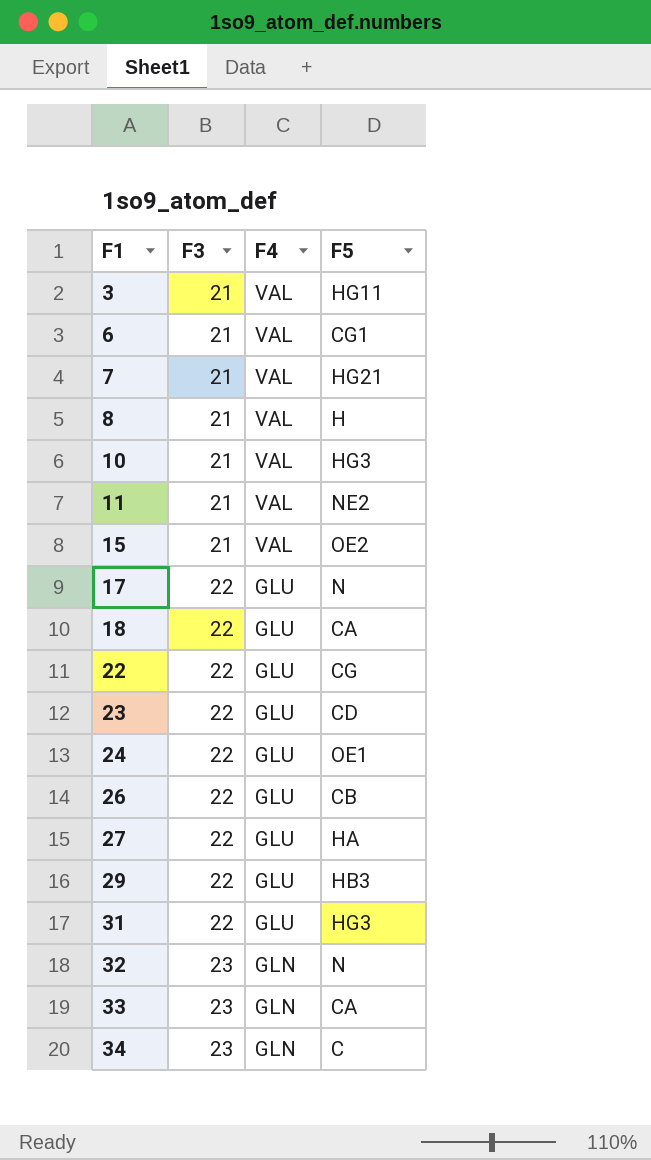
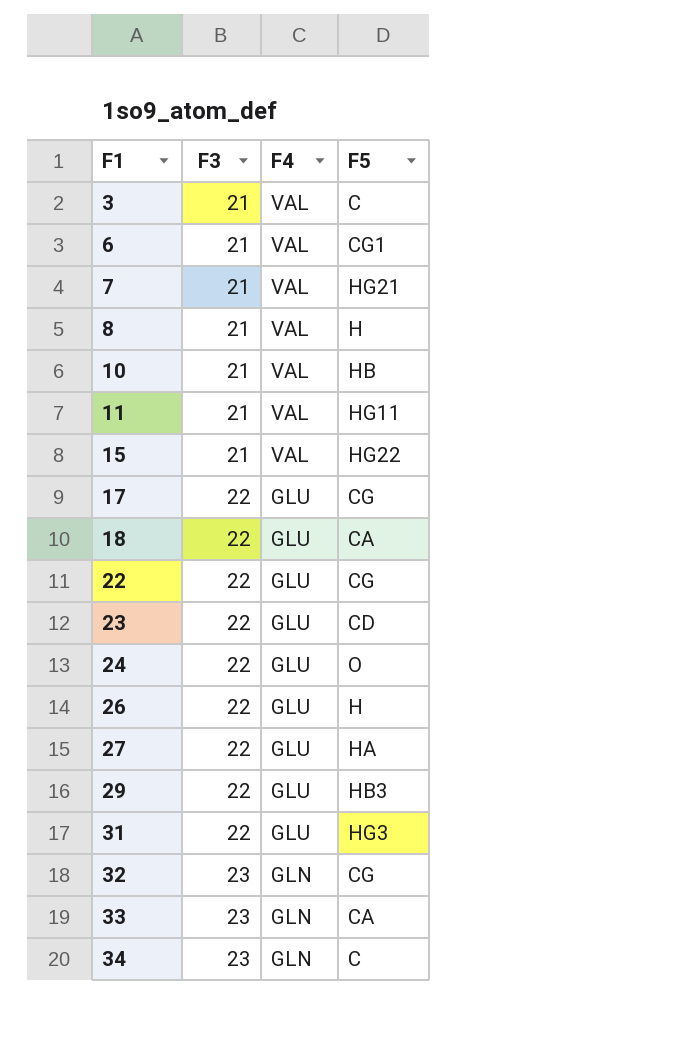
3 | F5: HG11 -> C
10 | F5: HG3 -> HB
11 | F5: NE2 -> HG11
15 | F5: OE2 -> HG22
17 | F5: N -> CG
24 | F5: OE1 -> O
26 | F5: CB -> H
32 | F5: N -> CG

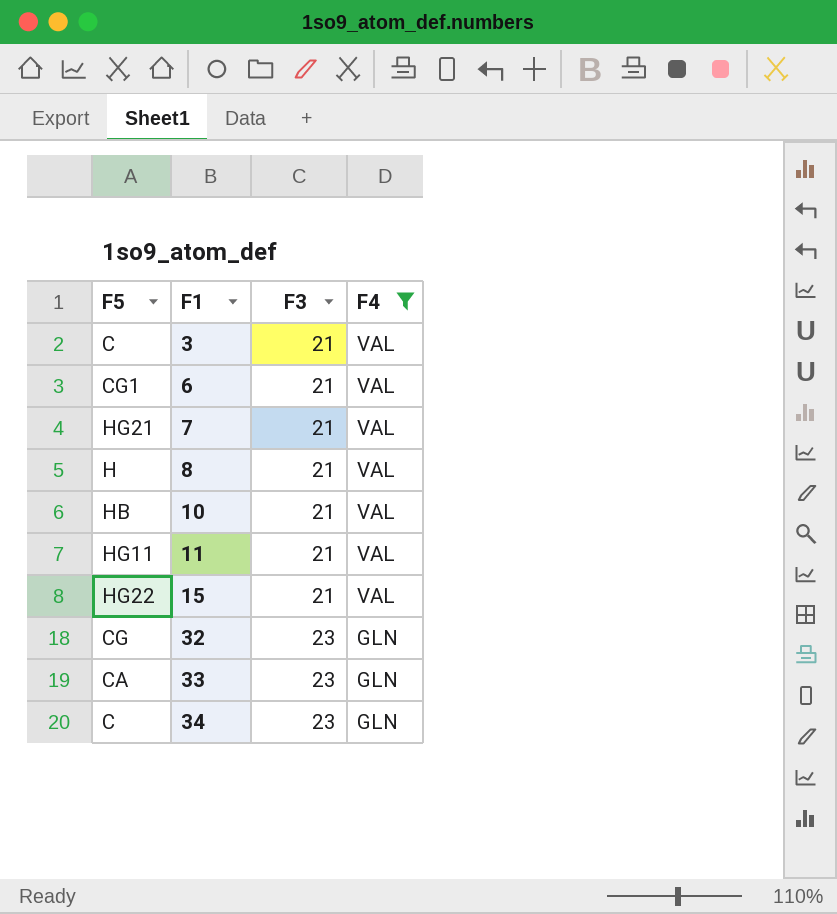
filter: none -> F4 != GLU
column F5 | position: 4 -> 1

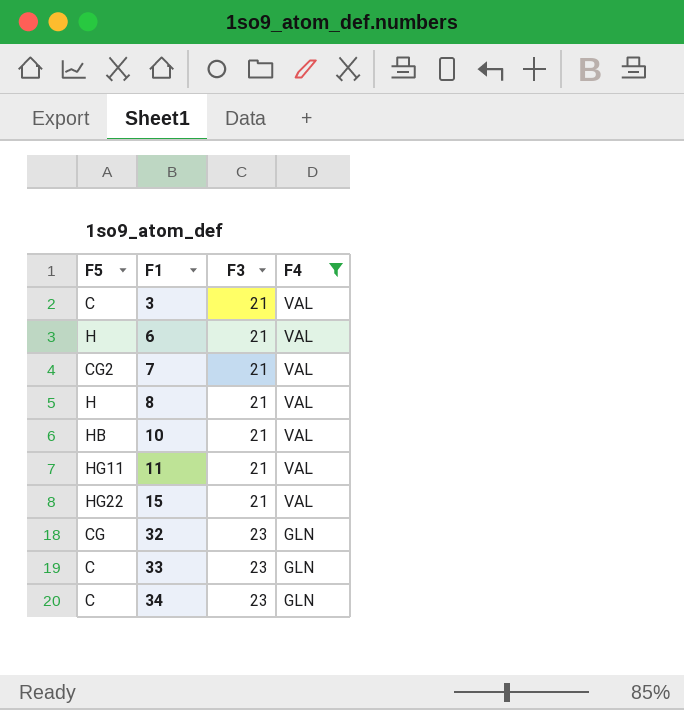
6 | F5: CG1 -> H
7 | F5: HG21 -> CG2
33 | F5: CA -> C

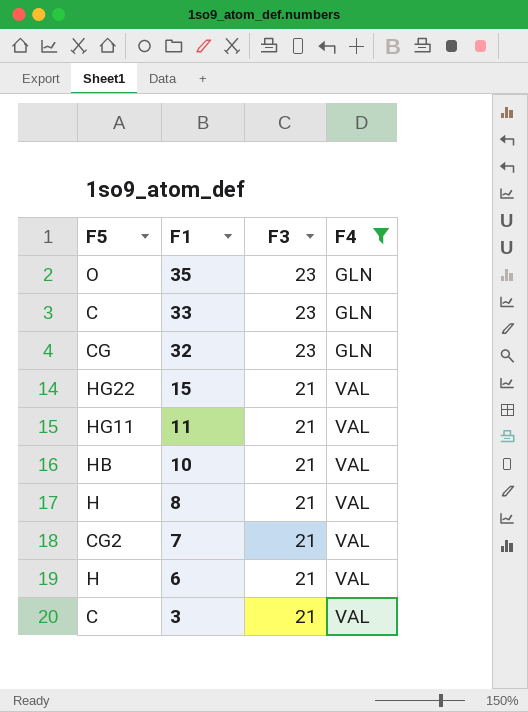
row order: F1 ascending -> F1 descending
row 34: C | 23 | GLN -> none
row 35: none -> O | 23 | GLN

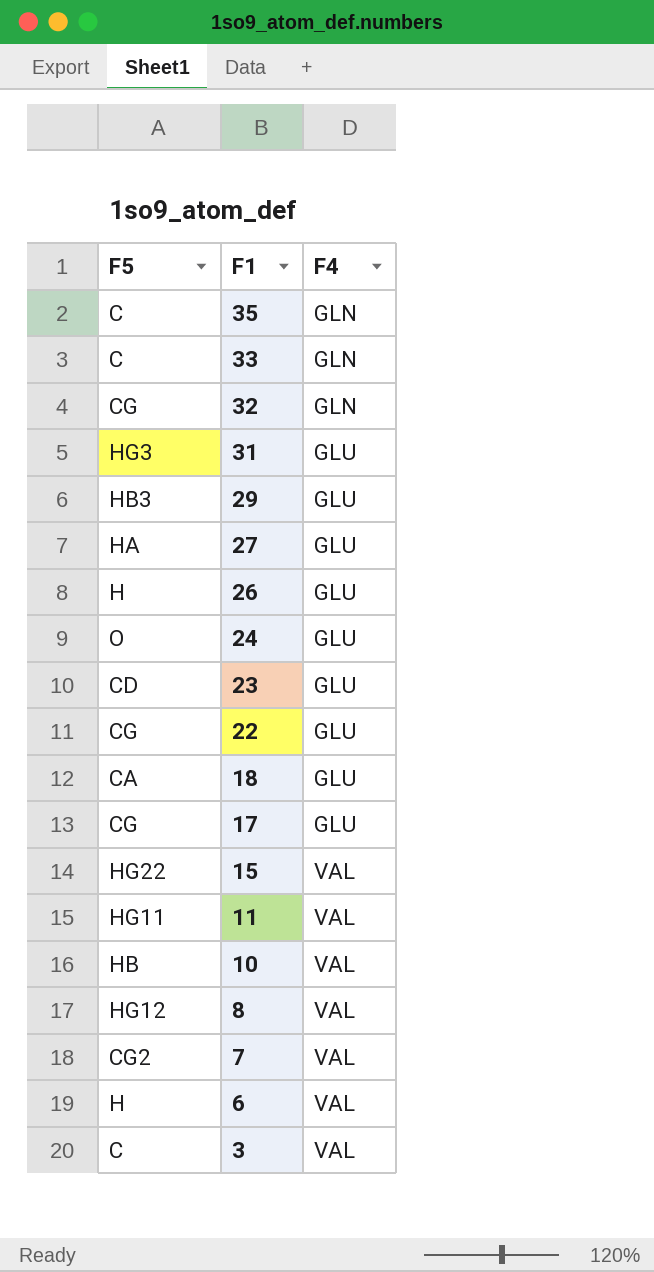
filter: F4 != GLU -> none
column F3 | position: 3 -> none
35 | F5: O -> C
8 | F5: H -> HG12

